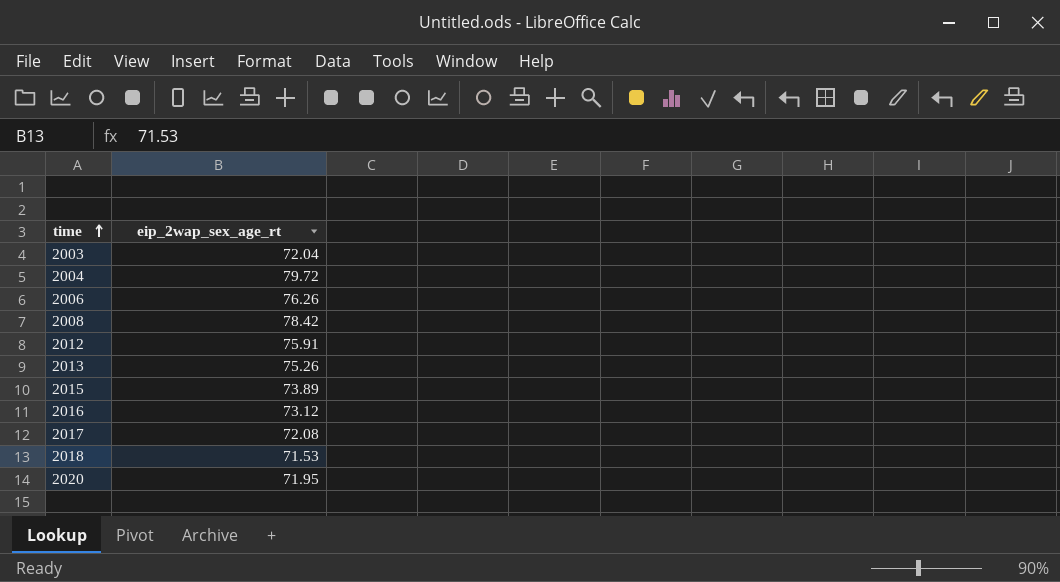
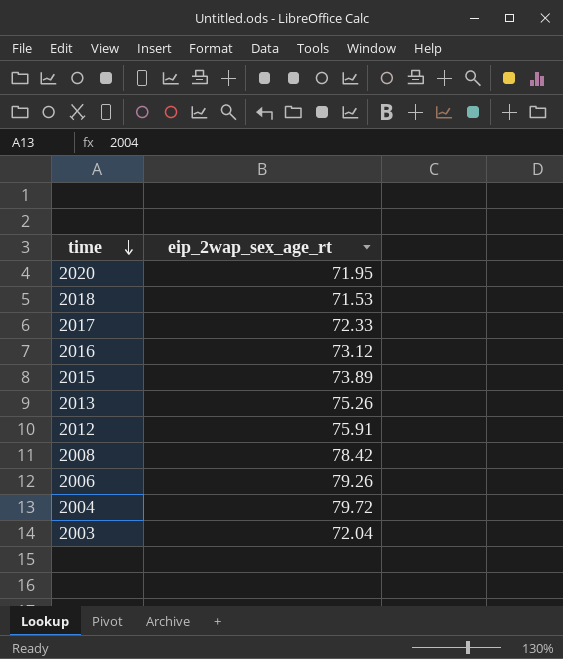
row order: time ascending -> time descending
2017 | eip_2wap_sex_age_rt: 72.08 -> 72.33
2006 | eip_2wap_sex_age_rt: 76.26 -> 79.26

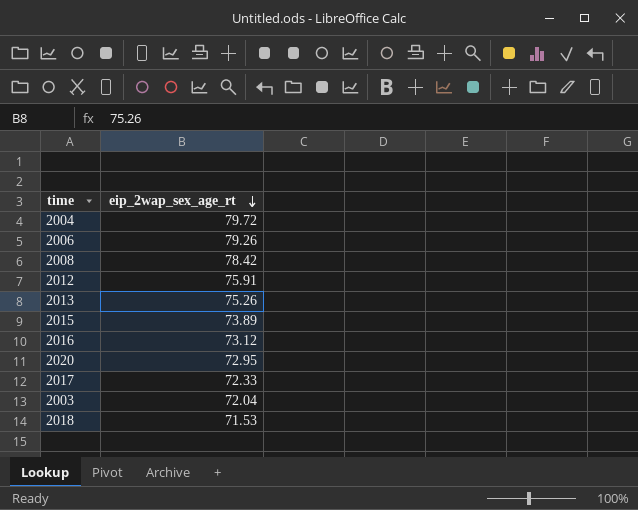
row order: time descending -> eip_2wap_sex_age_rt descending
2020 | eip_2wap_sex_age_rt: 71.95 -> 72.95

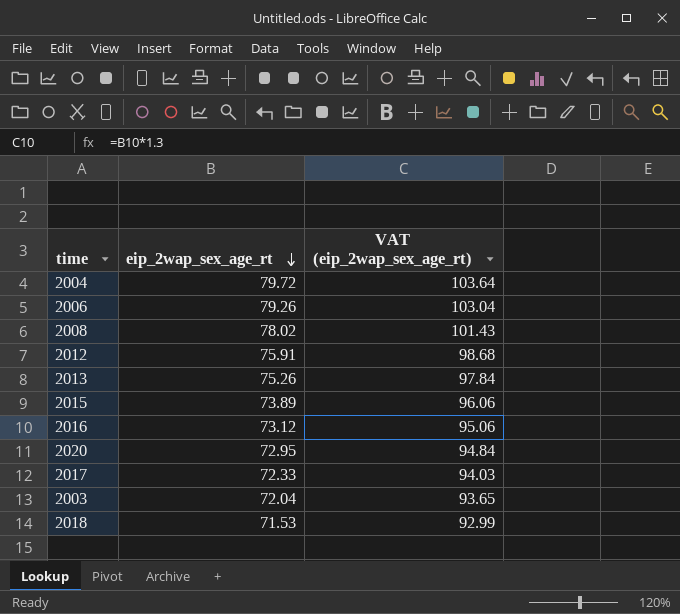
column VAT (eip_2wap_sex_age_rt) | formula: none -> [eip_2wap_sex_age_rt] * 1.3
2008 | eip_2wap_sex_age_rt: 78.42 -> 78.02

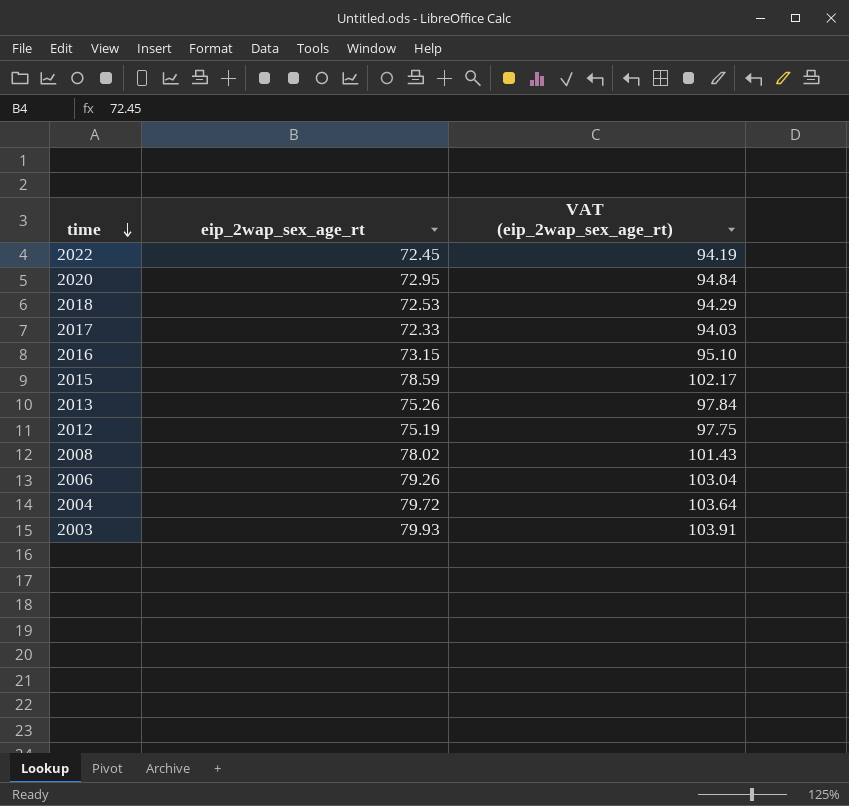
row order: eip_2wap_sex_age_rt descending -> time descending
row 2022: none -> 72.45 | 94.19
2018 | eip_2wap_sex_age_rt: 71.53 -> 72.53
2018 | VAT (eip_2wap_sex_age_rt): 92.99 -> 94.29
2016 | eip_2wap_sex_age_rt: 73.12 -> 73.15
2016 | VAT (eip_2wap_sex_age_rt): 95.06 -> 95.10
2015 | eip_2wap_sex_age_rt: 73.89 -> 78.59
2015 | VAT (eip_2wap_sex_age_rt): 96.06 -> 102.17
2012 | eip_2wap_sex_age_rt: 75.91 -> 75.19
2012 | VAT (eip_2wap_sex_age_rt): 98.68 -> 97.75
2003 | eip_2wap_sex_age_rt: 72.04 -> 79.93
2003 | VAT (eip_2wap_sex_age_rt): 93.65 -> 103.91

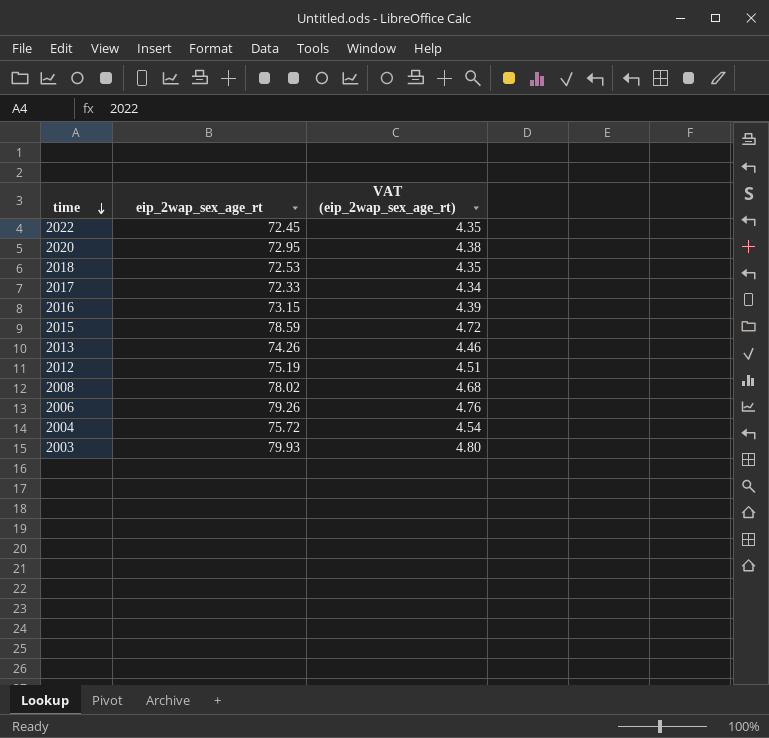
column VAT (eip_2wap_sex_age_rt) | formula: [eip_2wap_sex_age_rt] * 1.3 -> [eip_2wap_sex_age_rt] * 0.06
2013 | eip_2wap_sex_age_rt: 75.26 -> 74.26
2004 | eip_2wap_sex_age_rt: 79.72 -> 75.72

